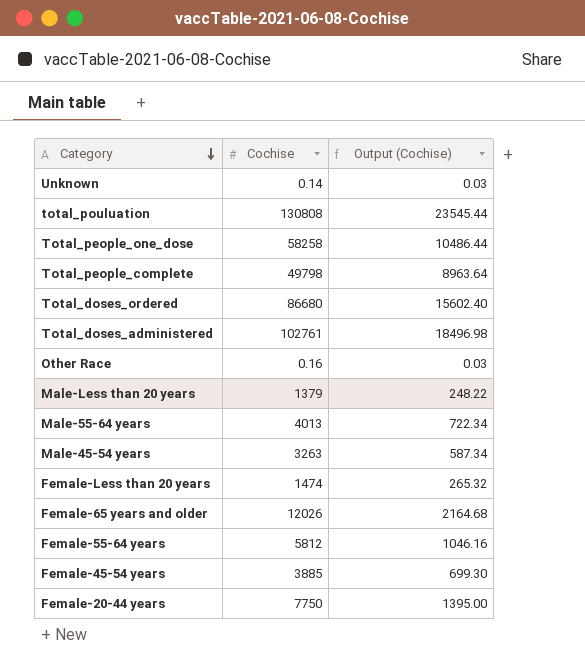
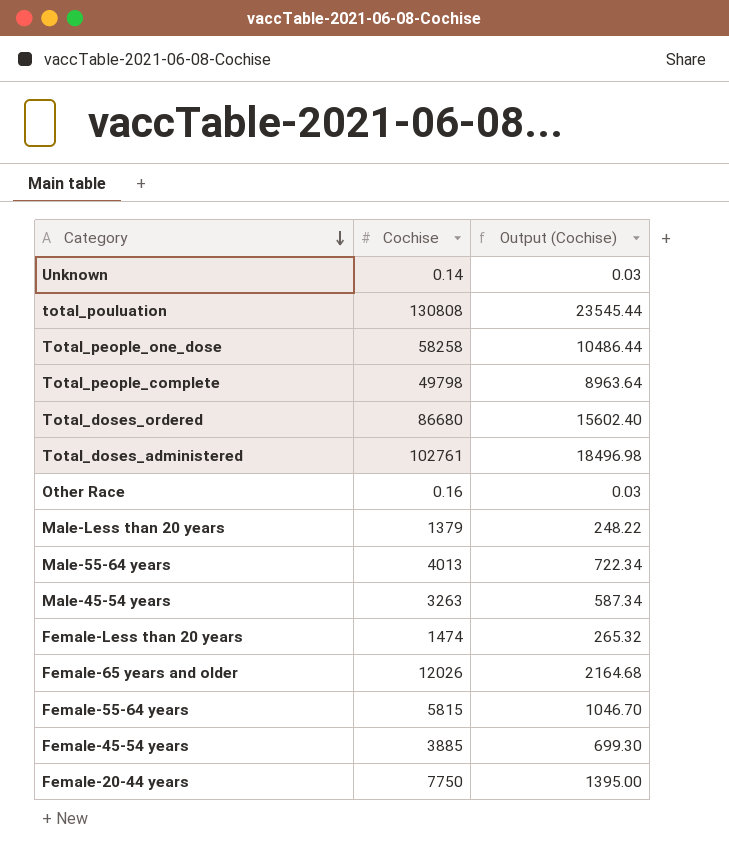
Female-55-64 years | Cochise: 5812 -> 5815
Female-55-64 years | Output (Cochise): 1046.16 -> 1046.70

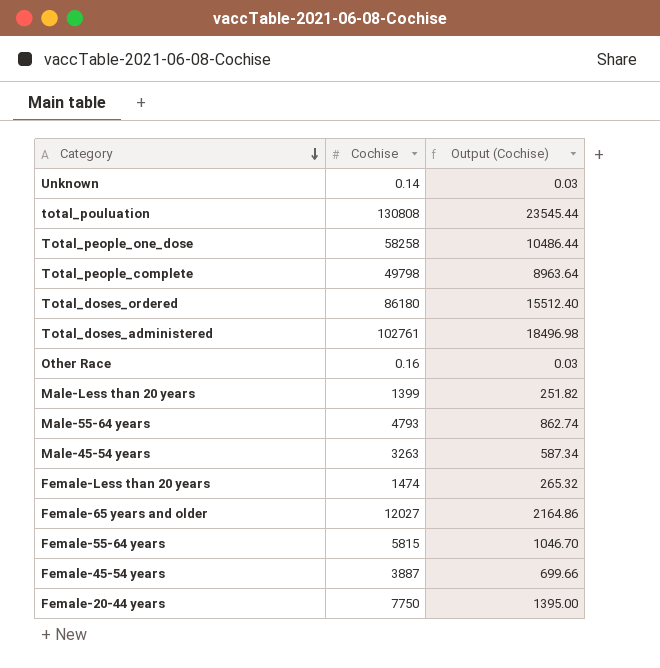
Total_doses_ordered | Cochise: 86680 -> 86180
Total_doses_ordered | Output (Cochise): 15602.40 -> 15512.40
Male-Less than 20 years | Cochise: 1379 -> 1399
Male-Less than 20 years | Output (Cochise): 248.22 -> 251.82
Male-55-64 years | Cochise: 4013 -> 4793
Male-55-64 years | Output (Cochise): 722.34 -> 862.74
Female-65 years and older | Cochise: 12026 -> 12027
Female-65 years and older | Output (Cochise): 2164.68 -> 2164.86
Female-45-54 years | Cochise: 3885 -> 3887
Female-45-54 years | Output (Cochise): 699.30 -> 699.66

